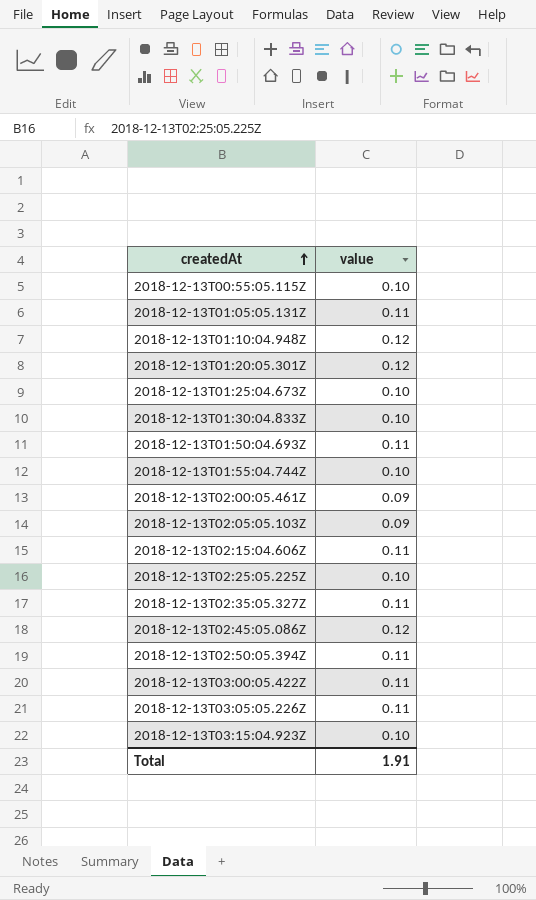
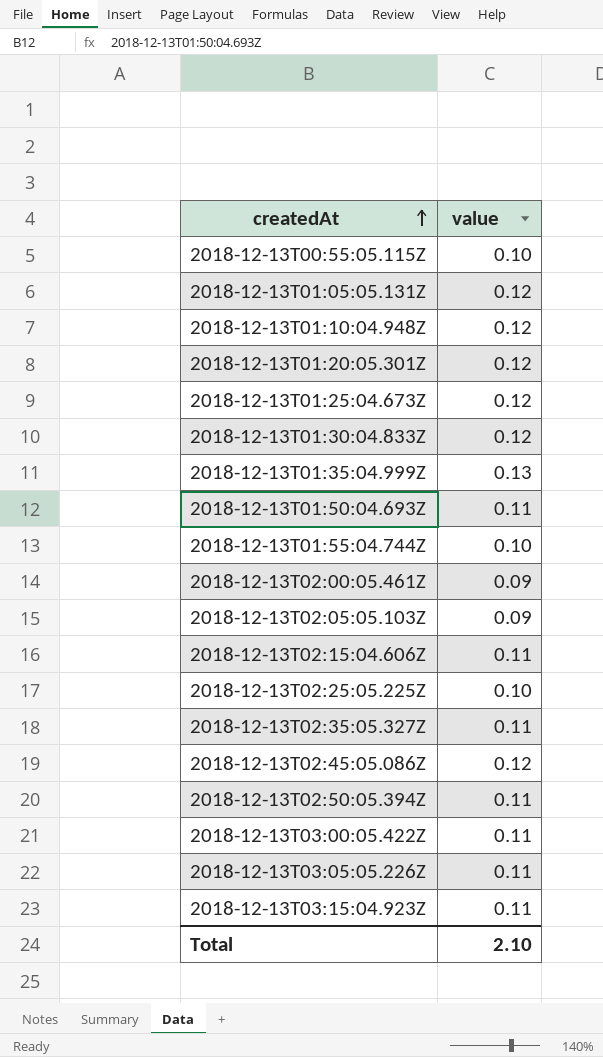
2018-12-13T01:05:05.131Z | value: 0.11 -> 0.12
2018-12-13T01:25:04.673Z | value: 0.10 -> 0.12
2018-12-13T01:30:04.833Z | value: 0.10 -> 0.12
row 2018-12-13T01:35:04.999Z: none -> 0.13
2018-12-13T03:15:04.923Z | value: 0.10 -> 0.11
Total | value: 1.91 -> 2.10

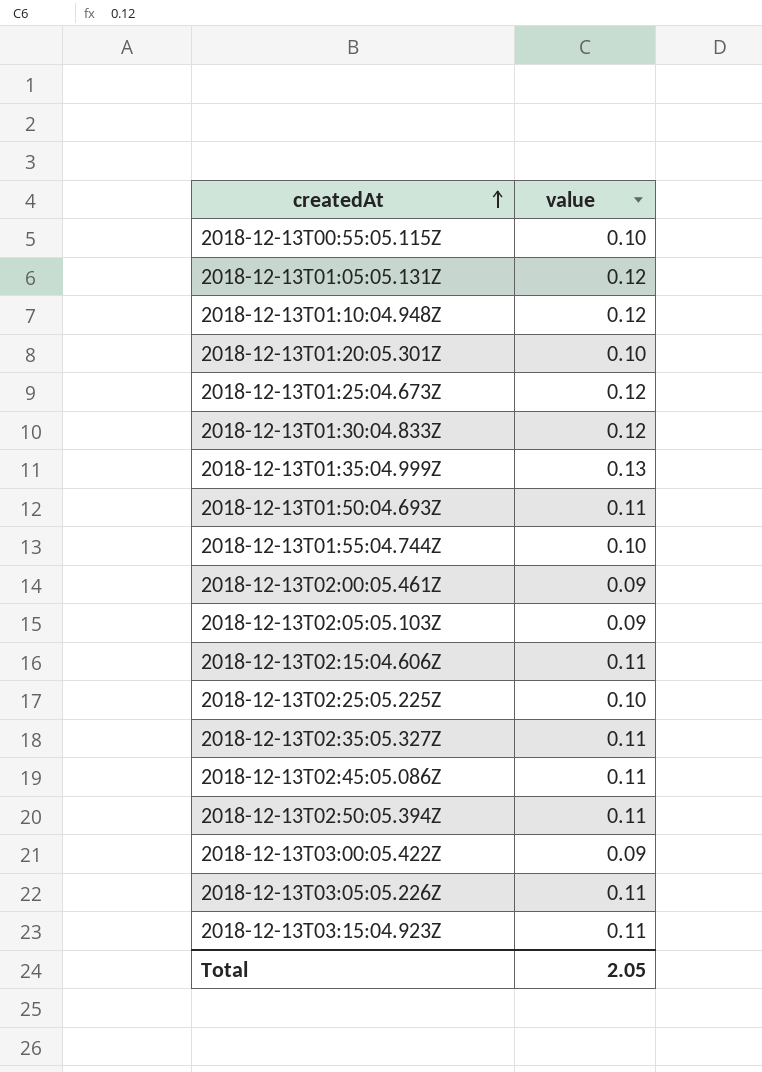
2018-12-13T01:20:05.301Z | value: 0.12 -> 0.10
2018-12-13T02:45:05.086Z | value: 0.12 -> 0.11
2018-12-13T03:00:05.422Z | value: 0.11 -> 0.09
Total | value: 2.10 -> 2.05

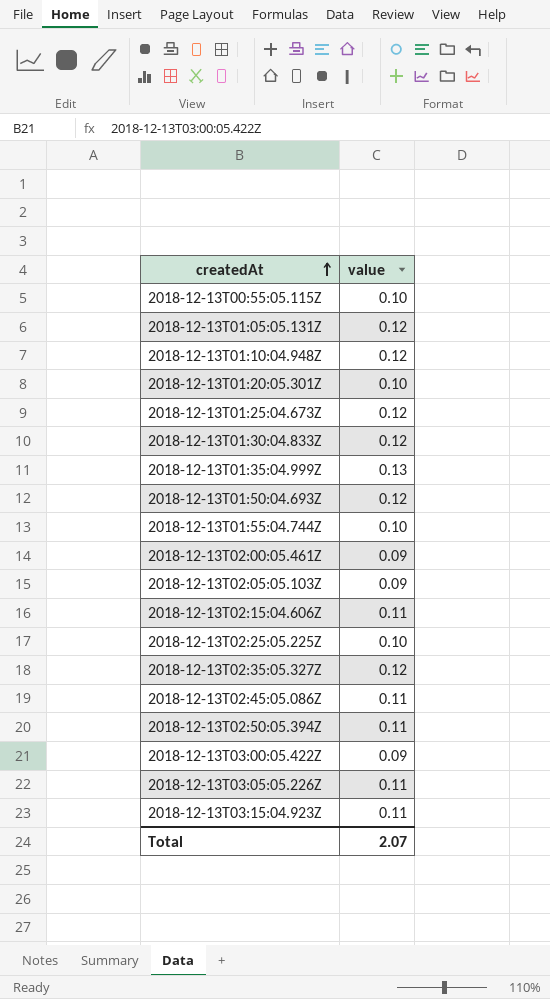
2018-12-13T01:50:04.693Z | value: 0.11 -> 0.12
2018-12-13T02:35:05.327Z | value: 0.11 -> 0.12
Total | value: 2.05 -> 2.07

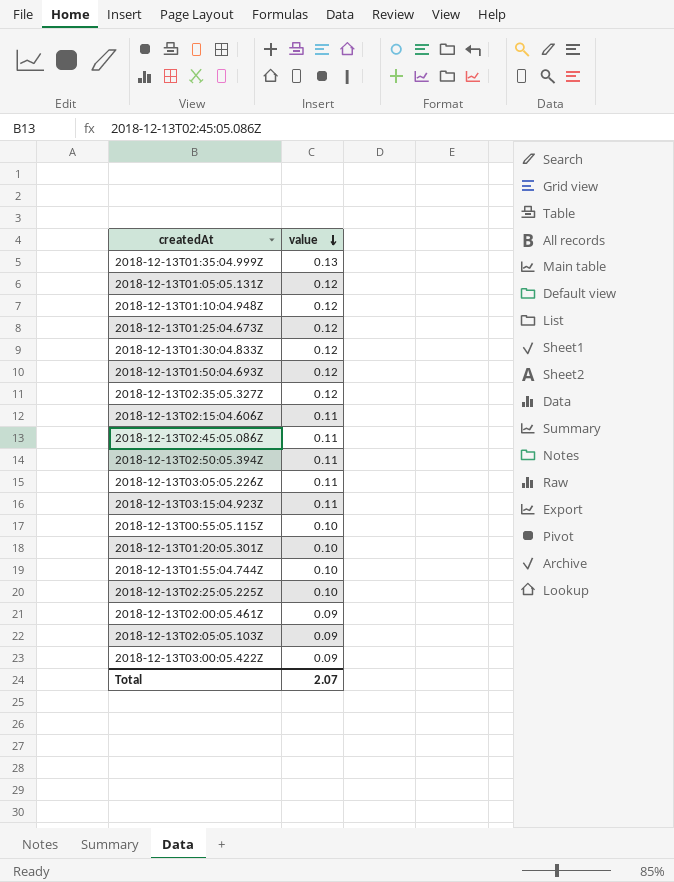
row order: createdAt ascending -> value descending

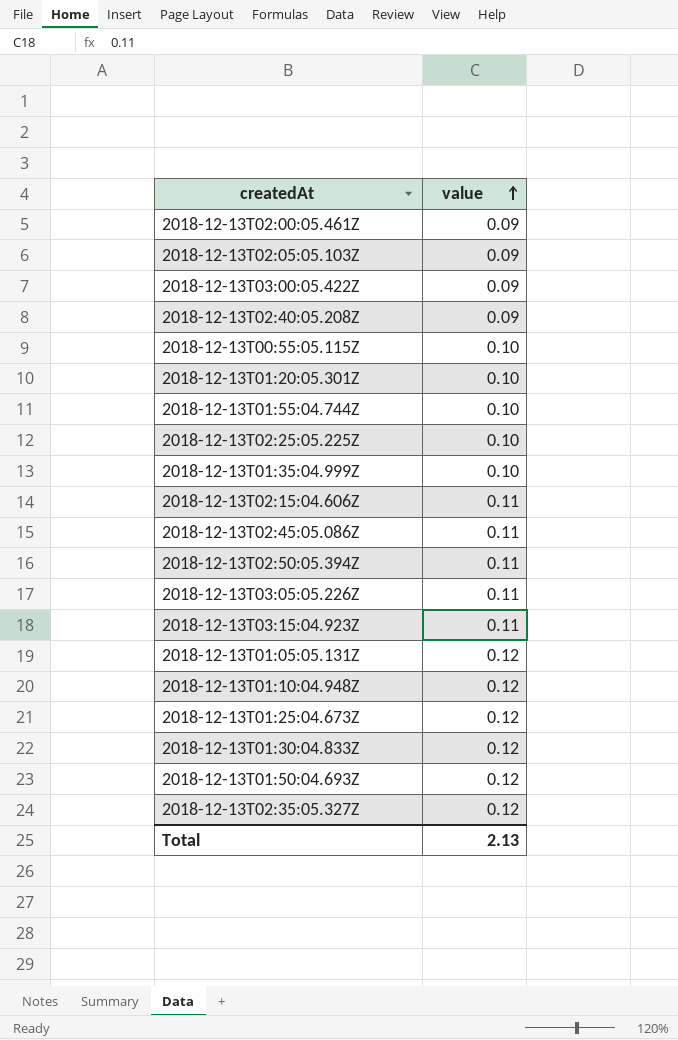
row order: value descending -> value ascending
row 2018-12-13T02:40:05.208Z: none -> 0.09
2018-12-13T01:35:04.999Z | value: 0.13 -> 0.10
Total | value: 2.07 -> 2.13

